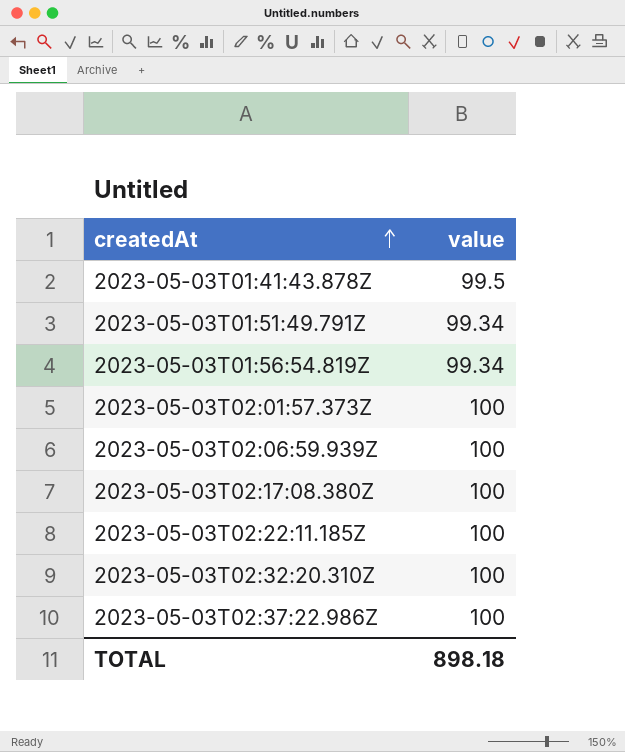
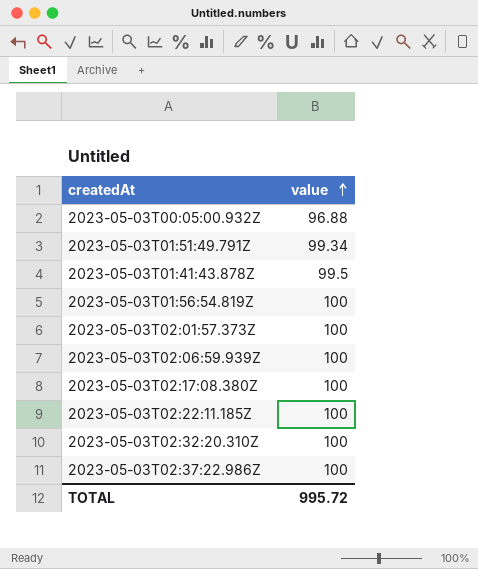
row order: createdAt ascending -> value ascending
row 2023-05-03T00:05:00.932Z: none -> 96.88
2023-05-03T01:56:54.819Z | value: 99.34 -> 100
TOTAL | value: 898.18 -> 995.72

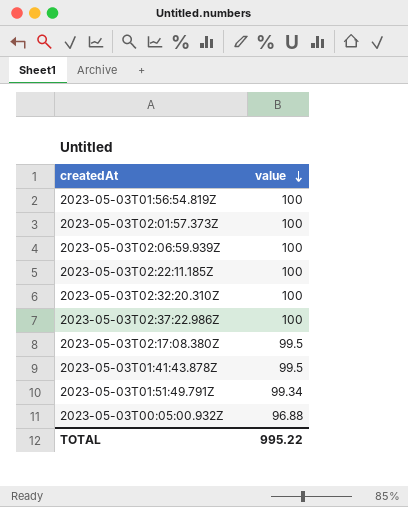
row order: value ascending -> value descending
2023-05-03T02:17:08.380Z | value: 100 -> 99.5
TOTAL | value: 995.72 -> 995.22

